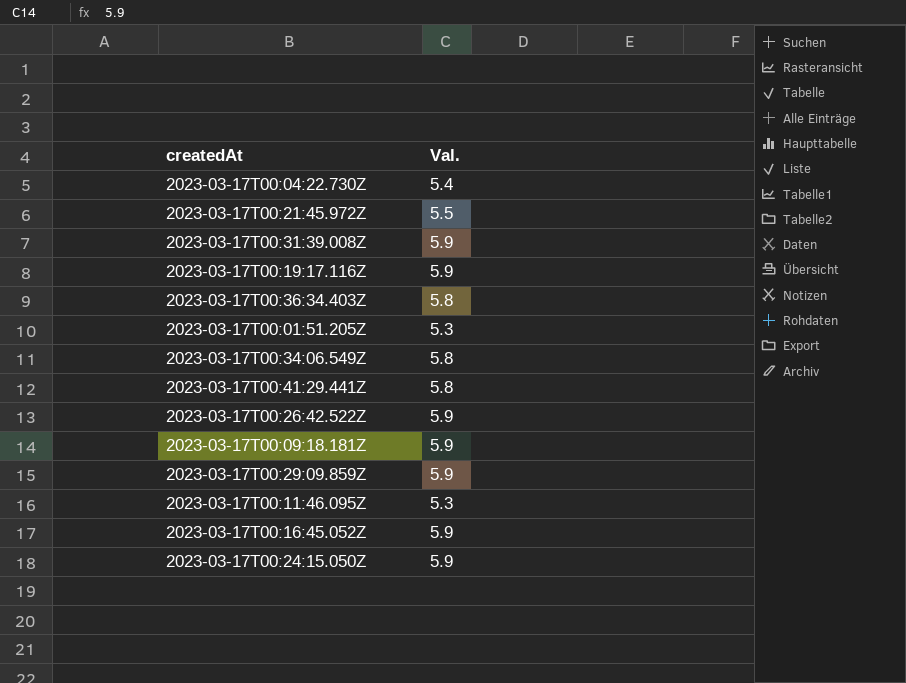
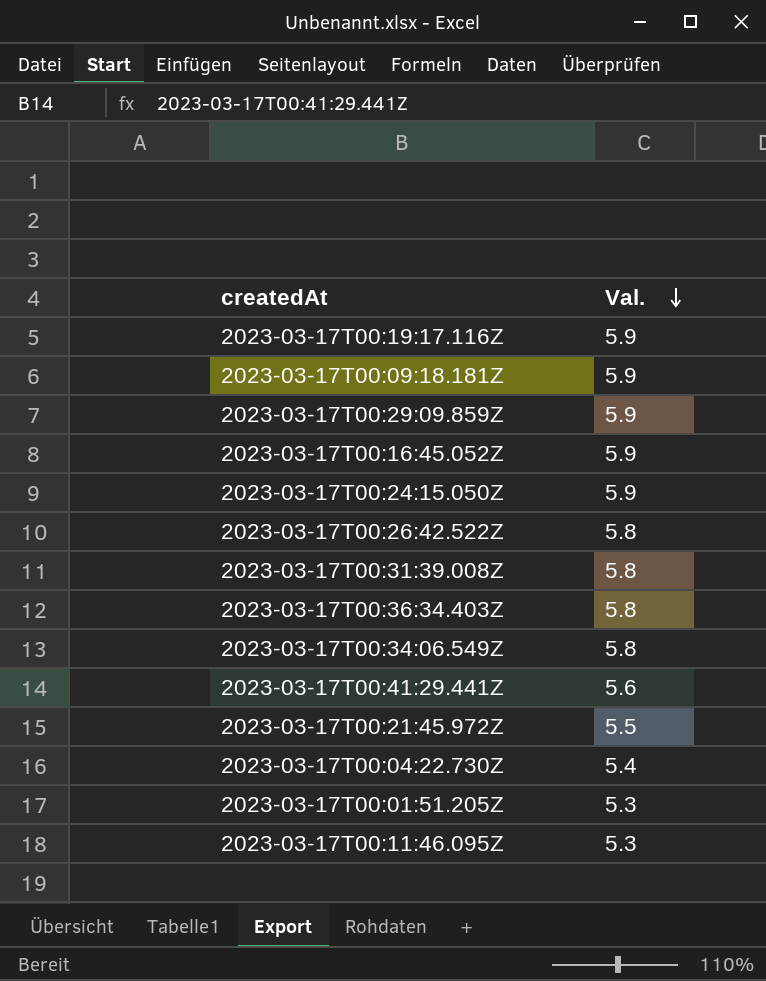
row order: none -> Val. descending
2023-03-17T00:26:42.522Z | Val.: 5.9 -> 5.8
2023-03-17T00:31:39.008Z | Val.: 5.9 -> 5.8
2023-03-17T00:41:29.441Z | Val.: 5.8 -> 5.6

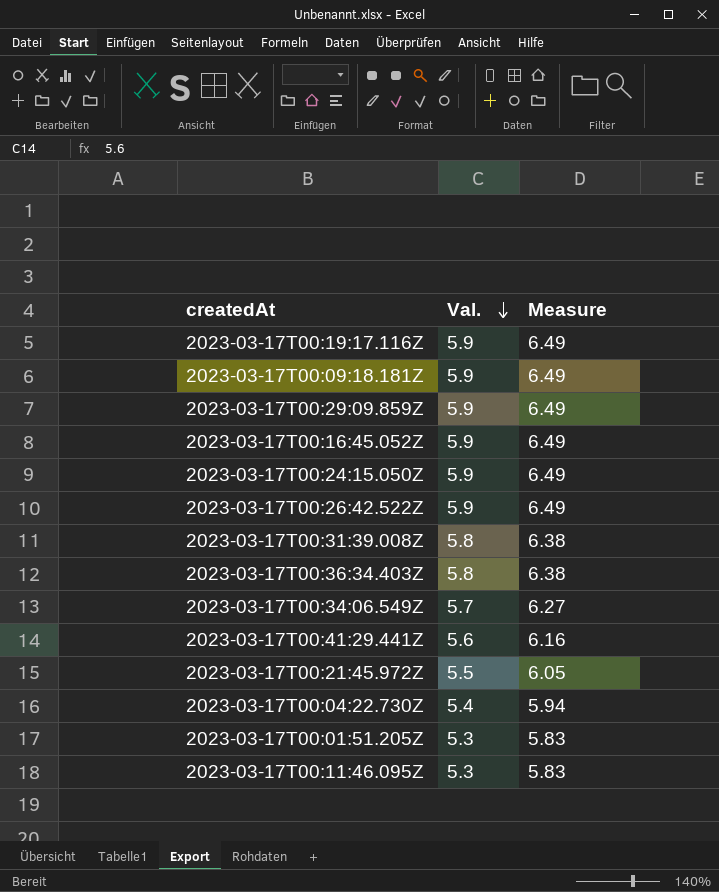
column Measure | formula: none -> [Val.] * 1.1
2023-03-17T00:26:42.522Z | Val.: 5.8 -> 5.9
2023-03-17T00:34:06.549Z | Val.: 5.8 -> 5.7

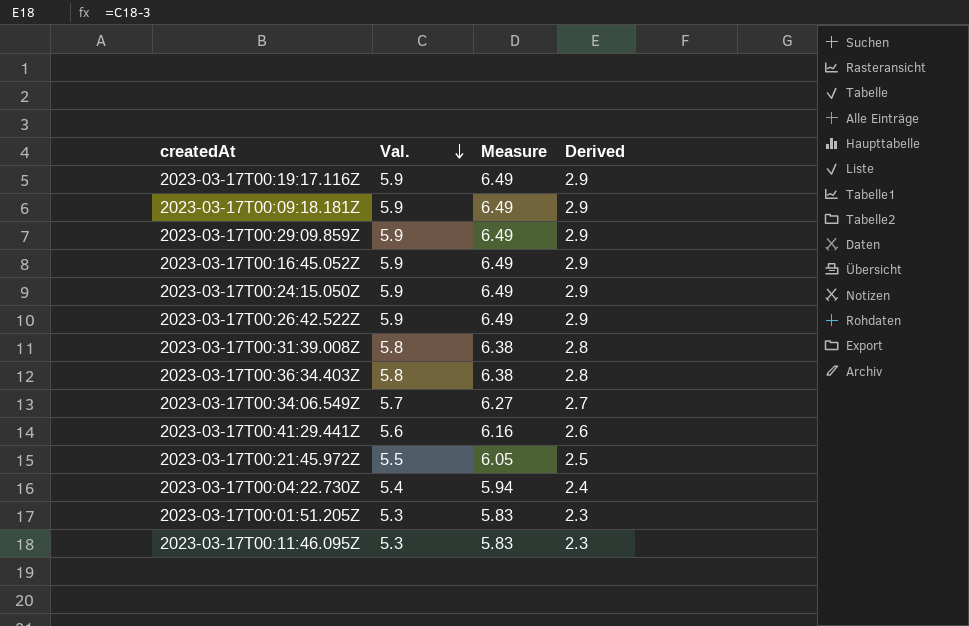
column Derived | formula: none -> [Val.] - 3

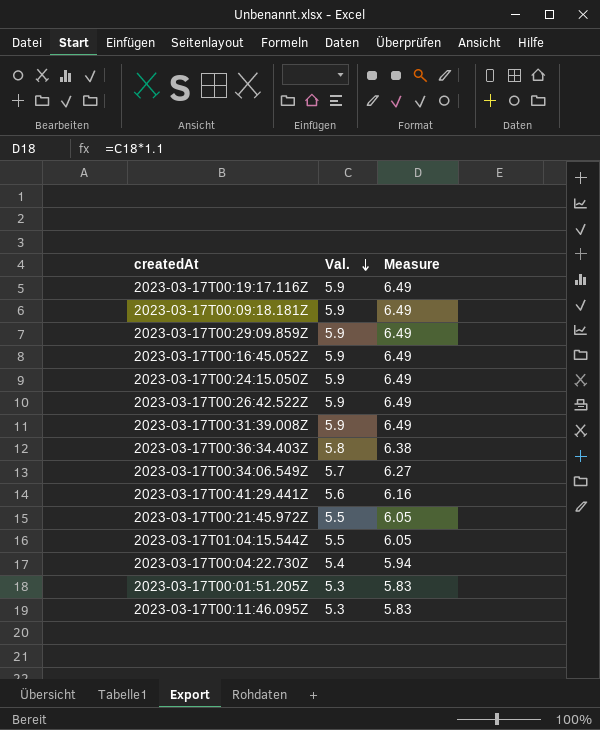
column Derived | formula: [Val.] - 3 -> none
2023-03-17T00:31:39.008Z | Val.: 5.8 -> 5.9
2023-03-17T00:31:39.008Z | Measure: 6.38 -> 6.49
row 2023-03-17T01:04:15.544Z: none -> 5.5 | 6.05

